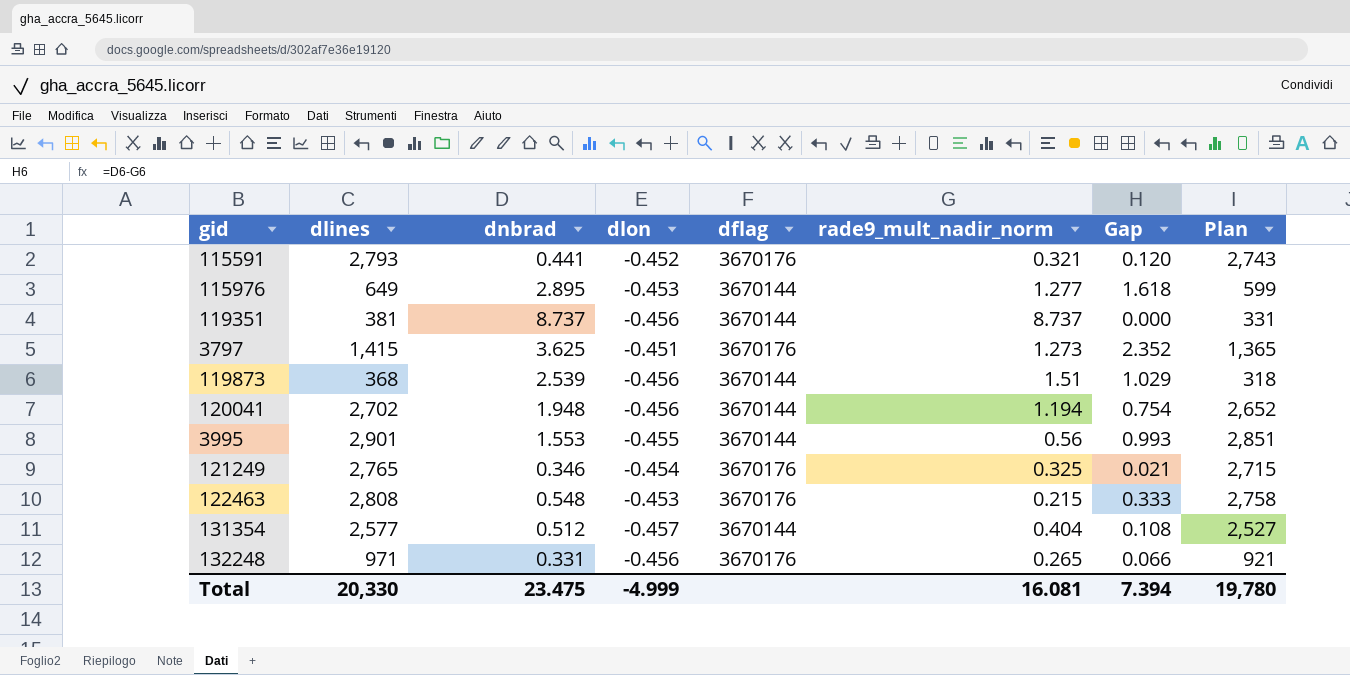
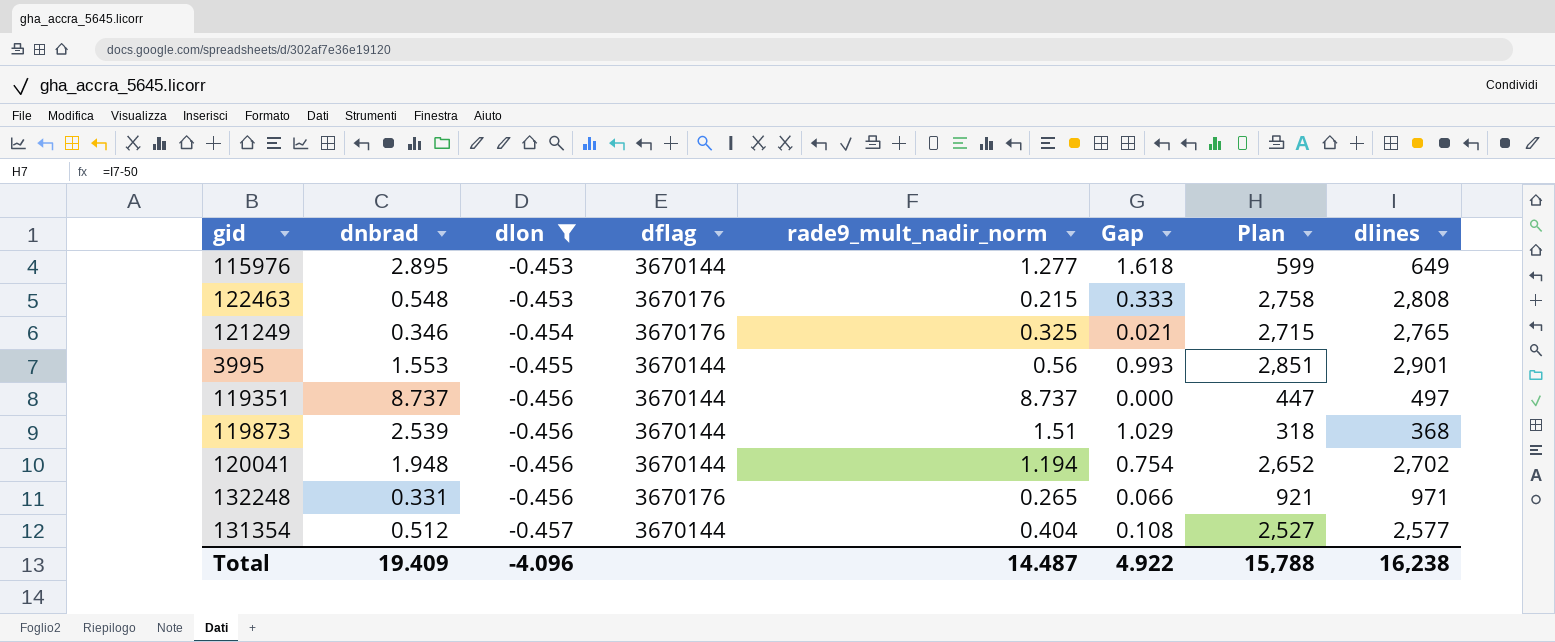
filter: none -> dlon <= -0.453
row order: none -> dlon descending
column dlines | position: 2 -> 8
119351 | Plan: 331 -> 447
119351 | dlines: 381 -> 497
Total | dnbrad: 23.475 -> 19.409
Total | dlon: -4.999 -> -4.096
Total | rade9_mult_nadir_norm: 16.081 -> 14.487
Total | Gap: 7.394 -> 4.922
Total | Plan: 19,780 -> 15,788
Total | dlines: 20,330 -> 16,238

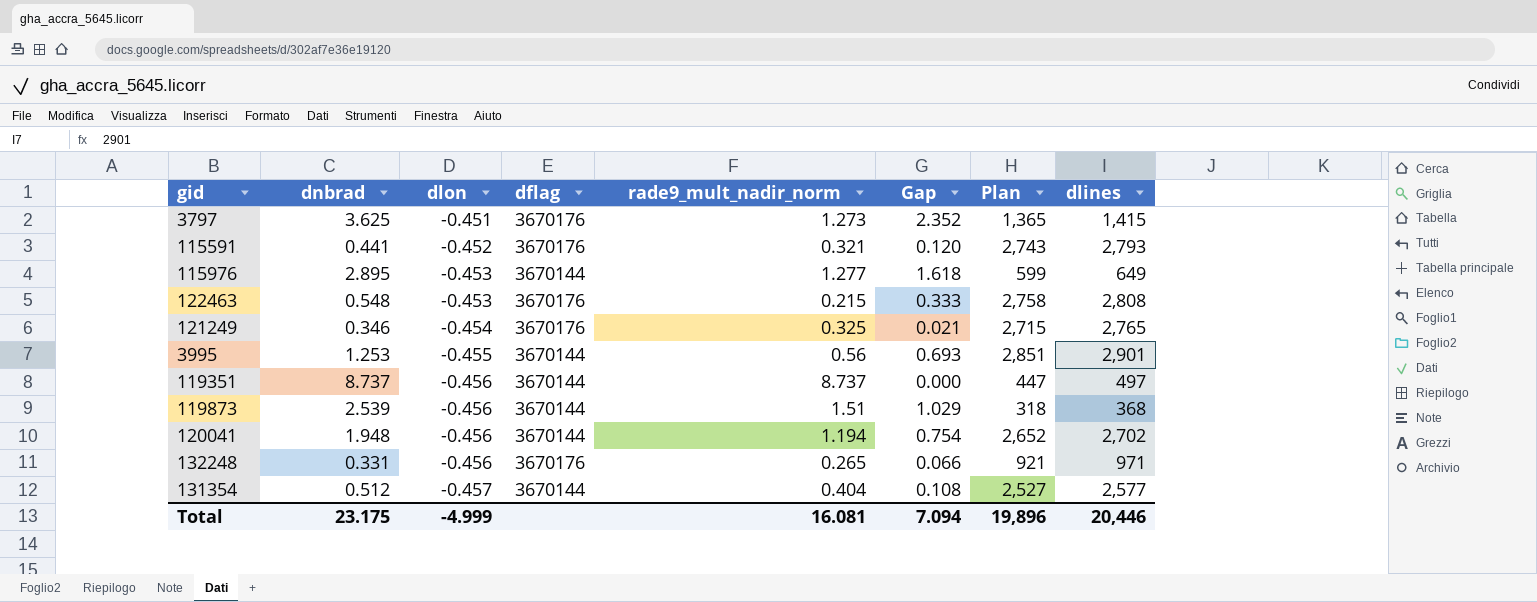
filter: dlon <= -0.453 -> none
3995 | dnbrad: 1.553 -> 1.253
3995 | Gap: 0.993 -> 0.693
Total | dnbrad: 19.409 -> 23.175
Total | dlon: -4.096 -> -4.999
Total | rade9_mult_nadir_norm: 14.487 -> 16.081
Total | Gap: 4.922 -> 7.094
Total | Plan: 15,788 -> 19,896
Total | dlines: 16,238 -> 20,446

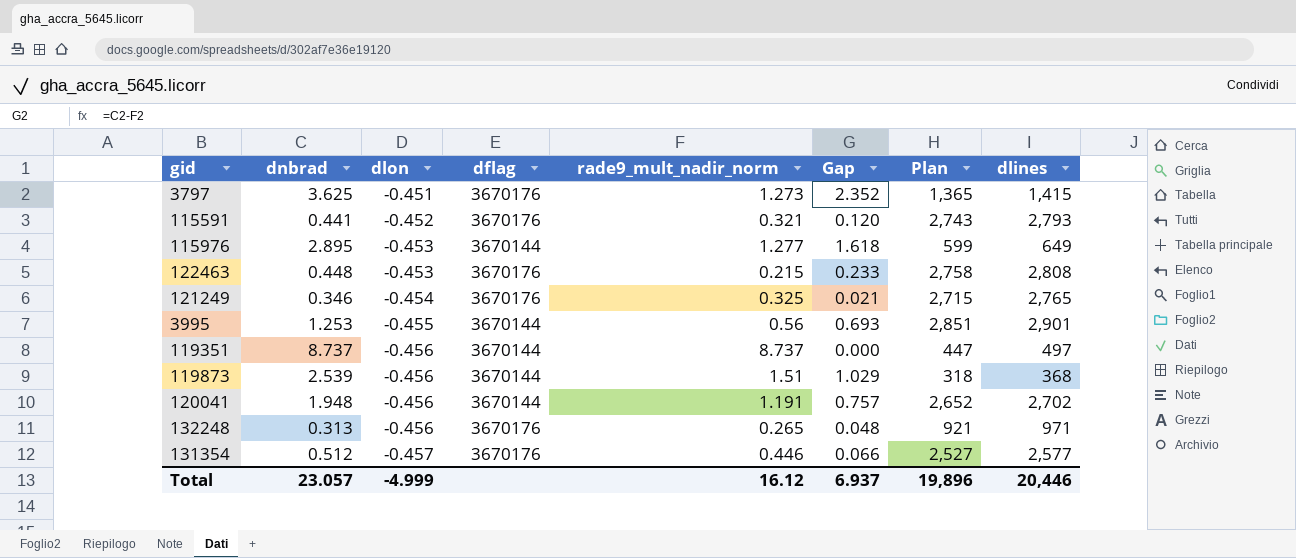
122463 | dnbrad: 0.548 -> 0.448
122463 | Gap: 0.333 -> 0.233
120041 | rade9_mult_nadir_norm: 1.194 -> 1.191
120041 | Gap: 0.754 -> 0.757
132248 | dnbrad: 0.331 -> 0.313
132248 | Gap: 0.066 -> 0.048
131354 | dflag: 3670144 -> 3670176
131354 | rade9_mult_nadir_norm: 0.404 -> 0.446
131354 | Gap: 0.108 -> 0.066
Total | dnbrad: 23.175 -> 23.057
Total | rade9_mult_nadir_norm: 16.081 -> 16.12
Total | Gap: 7.094 -> 6.937

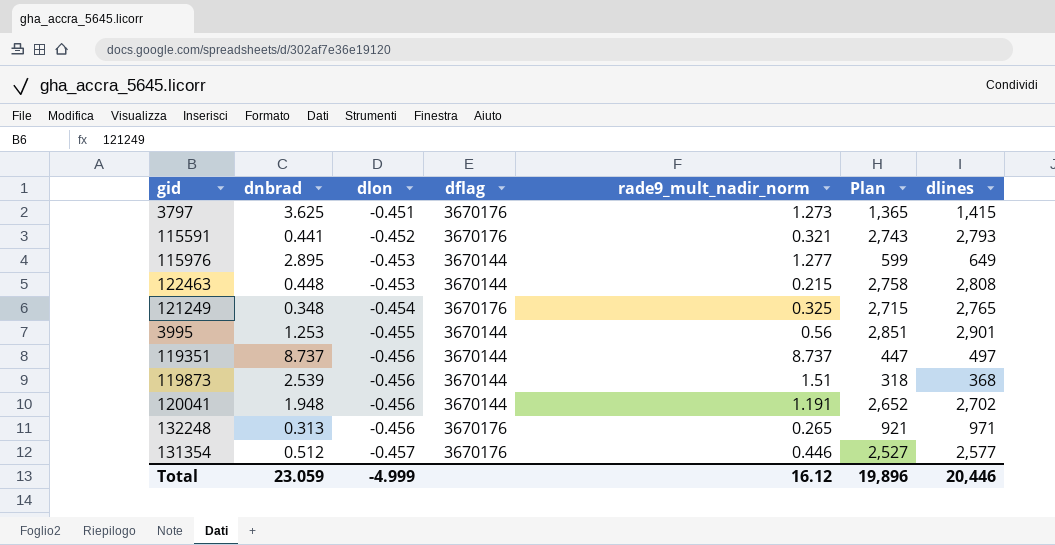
column Gap | formula: [dnbrad] - [rade9_mult_nadir_norm] -> none
122463 | dflag: 3670176 -> 3670144
121249 | dnbrad: 0.346 -> 0.348
Total | dnbrad: 23.057 -> 23.059

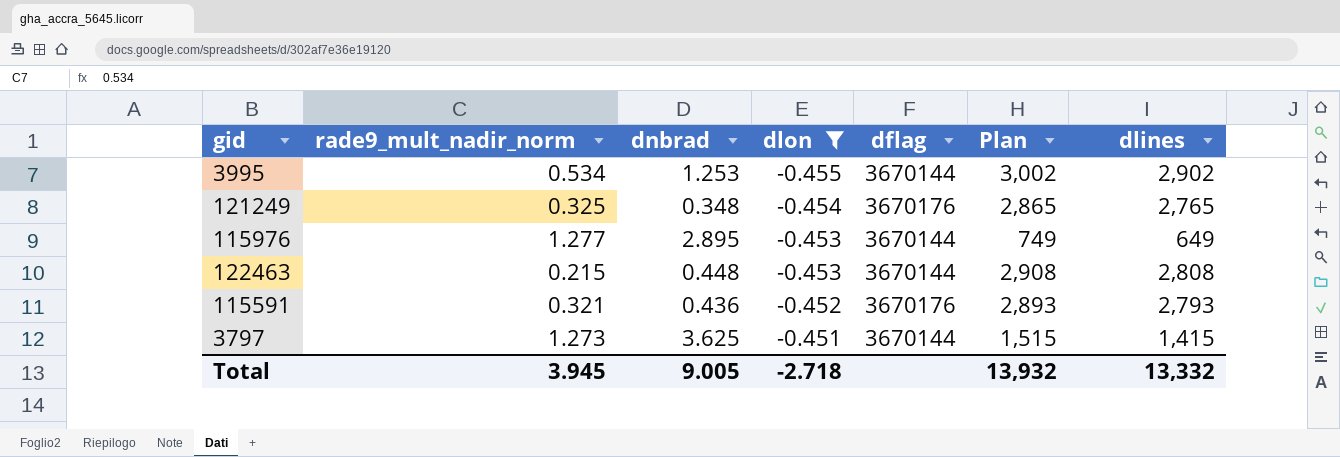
filter: none -> dlon >= -0.455
row order: dlon descending -> dlon ascending
column rade9_mult_nadir_norm | position: 5 -> 2
column Plan | formula: [dlines] - 50 -> [dlines] + 100
3995 | rade9_mult_nadir_norm: 0.56 -> 0.534
3995 | dlines: 2,901 -> 2,902
115591 | dnbrad: 0.441 -> 0.436
3797 | dflag: 3670176 -> 3670144
Total | rade9_mult_nadir_norm: 16.12 -> 3.945
Total | dnbrad: 23.059 -> 9.005
Total | dlon: -4.999 -> -2.718
Total | Plan: 19,896 -> 13,932
Total | dlines: 20,446 -> 13,332

